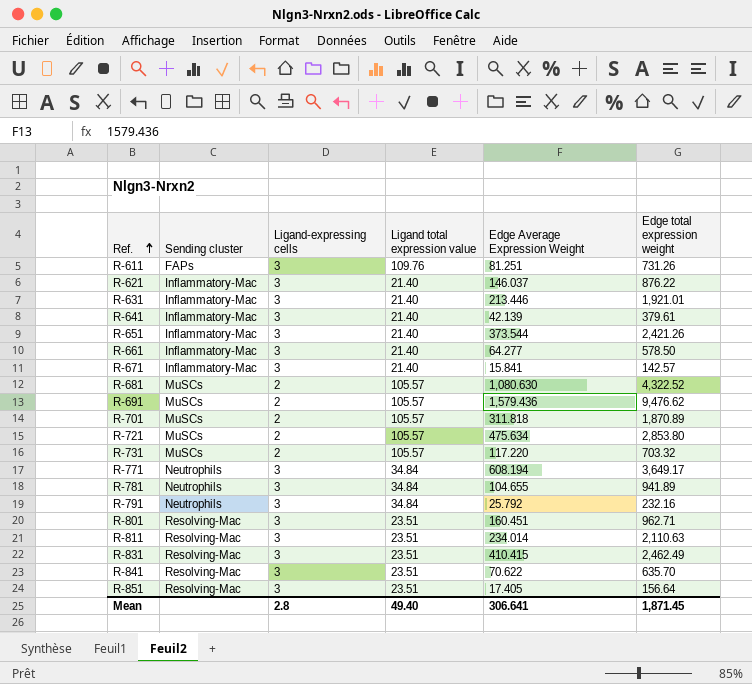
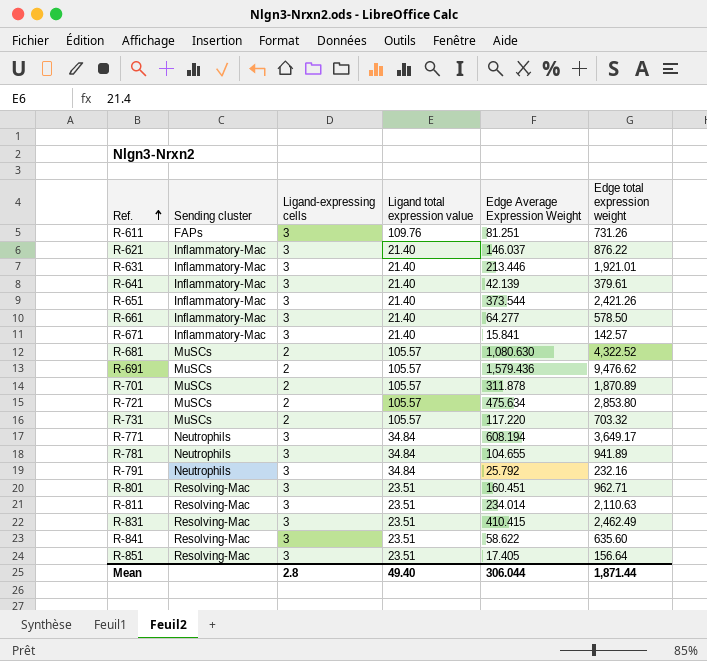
R-701 | Edge Average Expression Weight: 311.818 -> 311.878
R-841 | Edge Average Expression Weight: 70.622 -> 58.622
R-841 | Edge total expression weight: 635.70 -> 635.60
Mean | Edge Average Expression Weight: 306.641 -> 306.044
Mean | Edge total expression weight: 1,871.45 -> 1,871.44

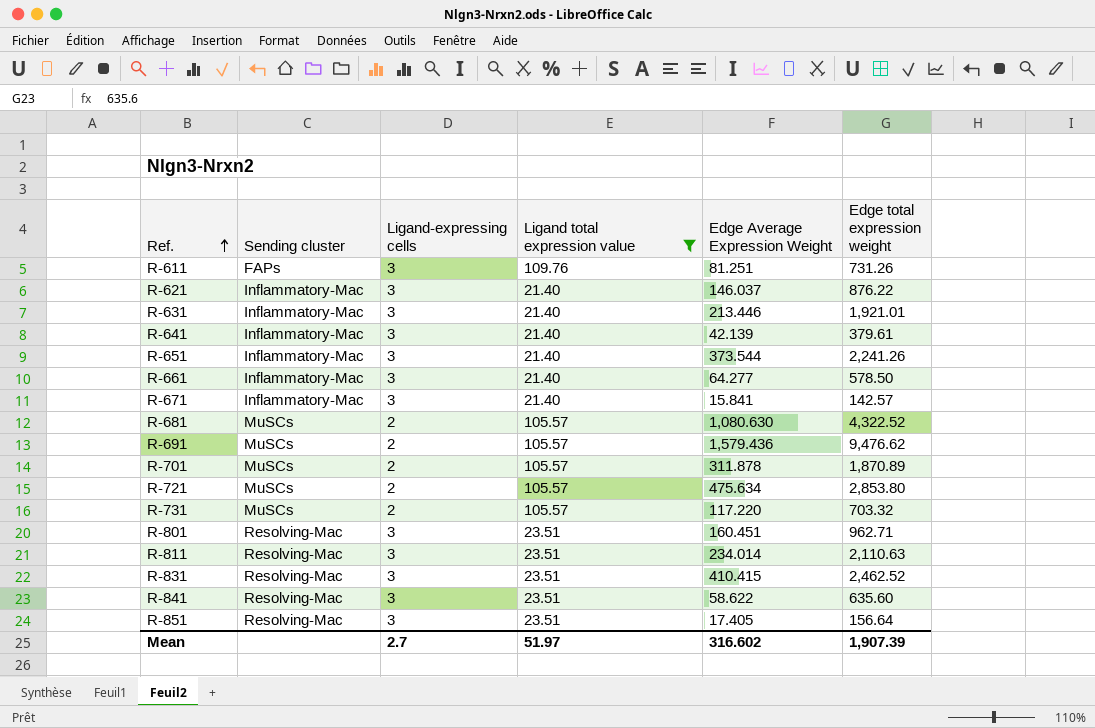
filter: none -> Ligand total expression value != 34.84
R-651 | Edge total expression weight: 2,421.26 -> 2,241.26
R-831 | Edge total expression weight: 2,462.49 -> 2,462.52
Mean | Ligand-expressing cells: 2.8 -> 2.7
Mean | Ligand total expression value: 49.40 -> 51.97
Mean | Edge Average Expression Weight: 306.044 -> 316.602
Mean | Edge total expression weight: 1,871.44 -> 1,907.39

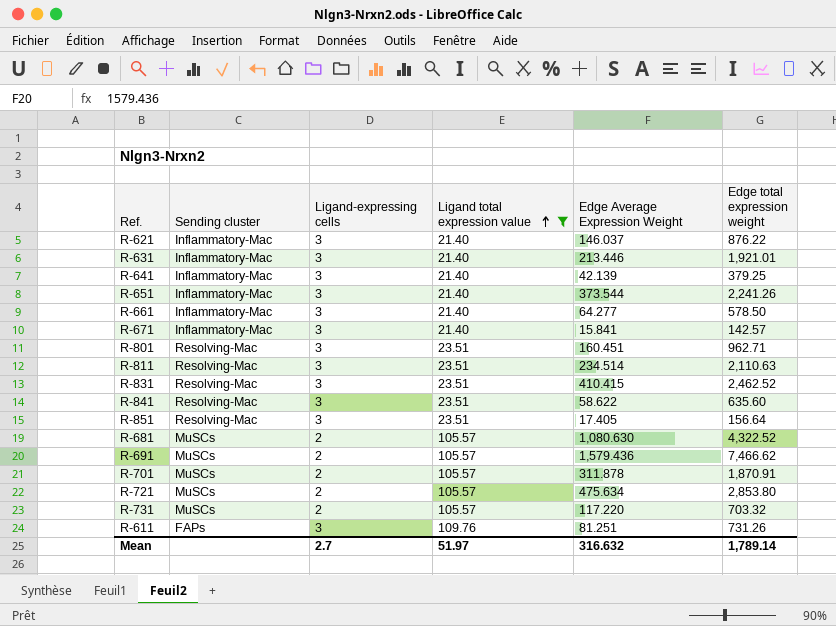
row order: Ref. ascending -> Ligand total expression value ascending
R-641 | Edge total expression weight: 379.61 -> 379.25
R-811 | Edge Average Expression Weight: 234.014 -> 234.514
R-691 | Edge total expression weight: 9,476.62 -> 7,466.62
R-701 | Edge total expression weight: 1,870.89 -> 1,870.91
Mean | Edge Average Expression Weight: 316.602 -> 316.632
Mean | Edge total expression weight: 1,907.39 -> 1,789.14

